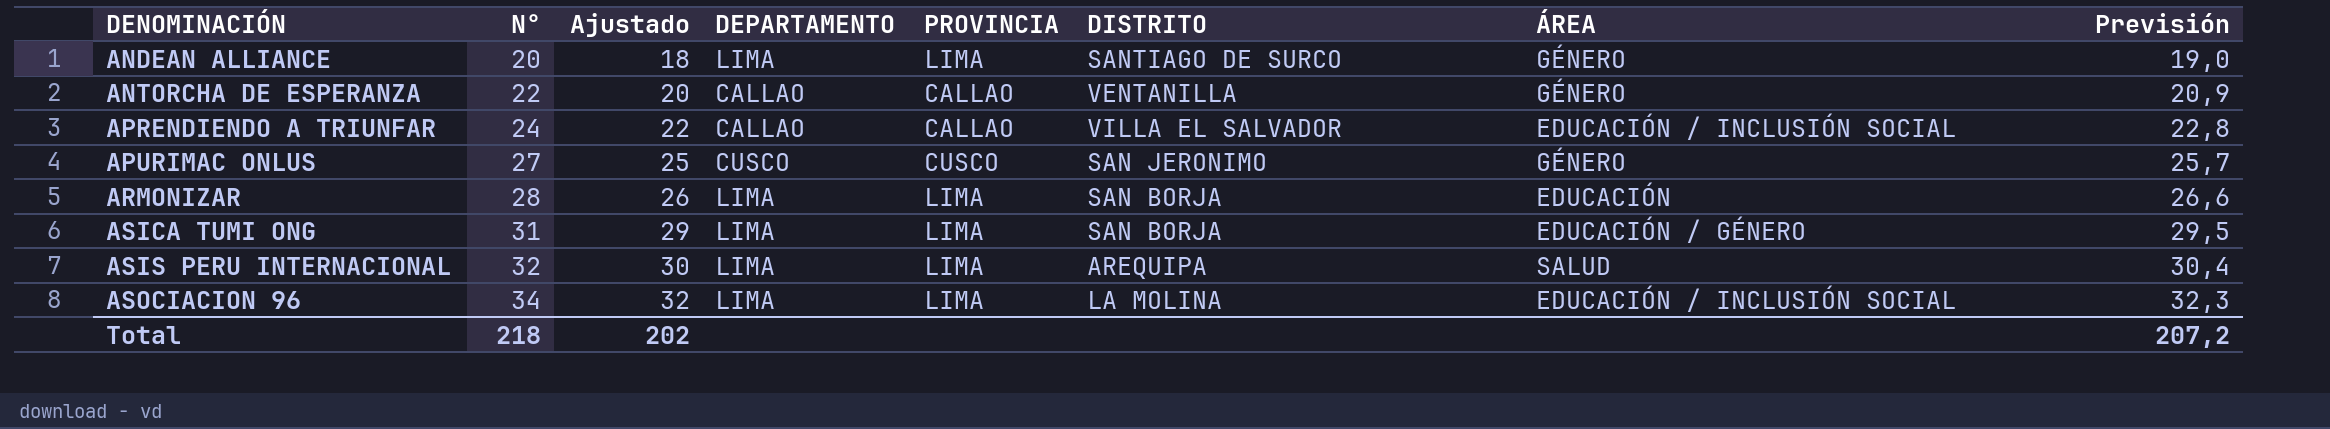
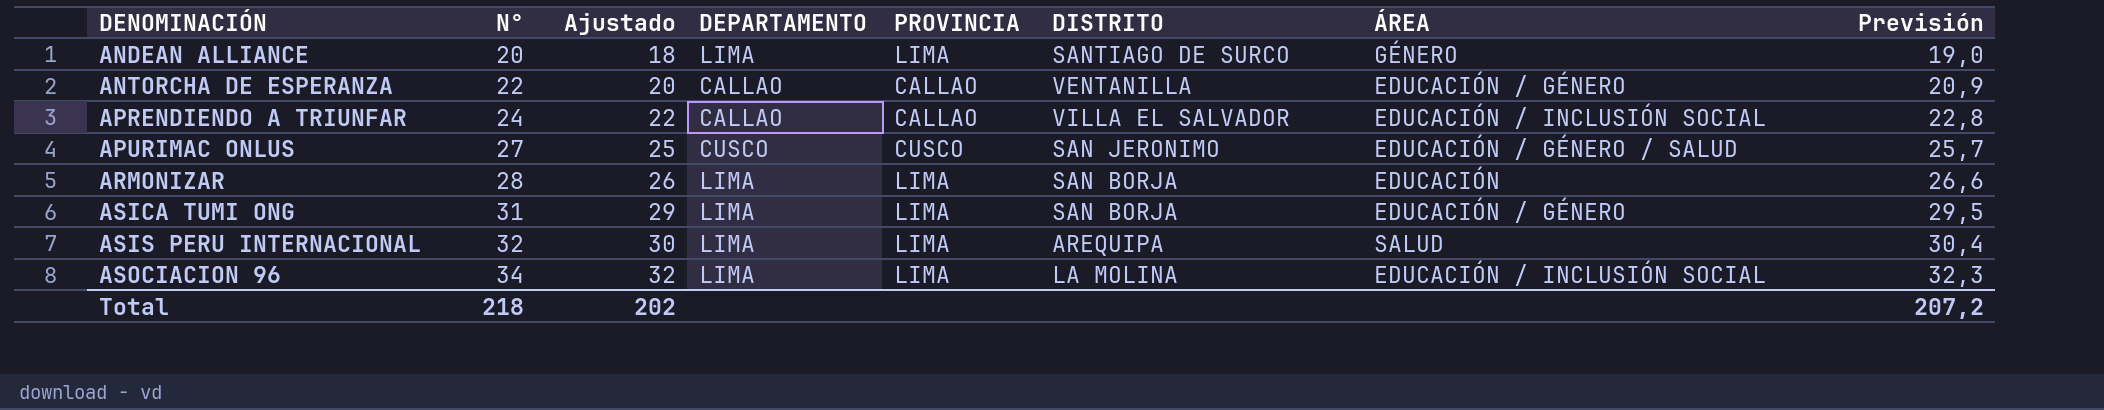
ANTORCHA DE ESPERANZA | ÁREA: GÉNERO -> EDUCACIÓN / GÉNERO
APURIMAC ONLUS | ÁREA: GÉNERO -> EDUCACIÓN / GÉNERO / SALUD

